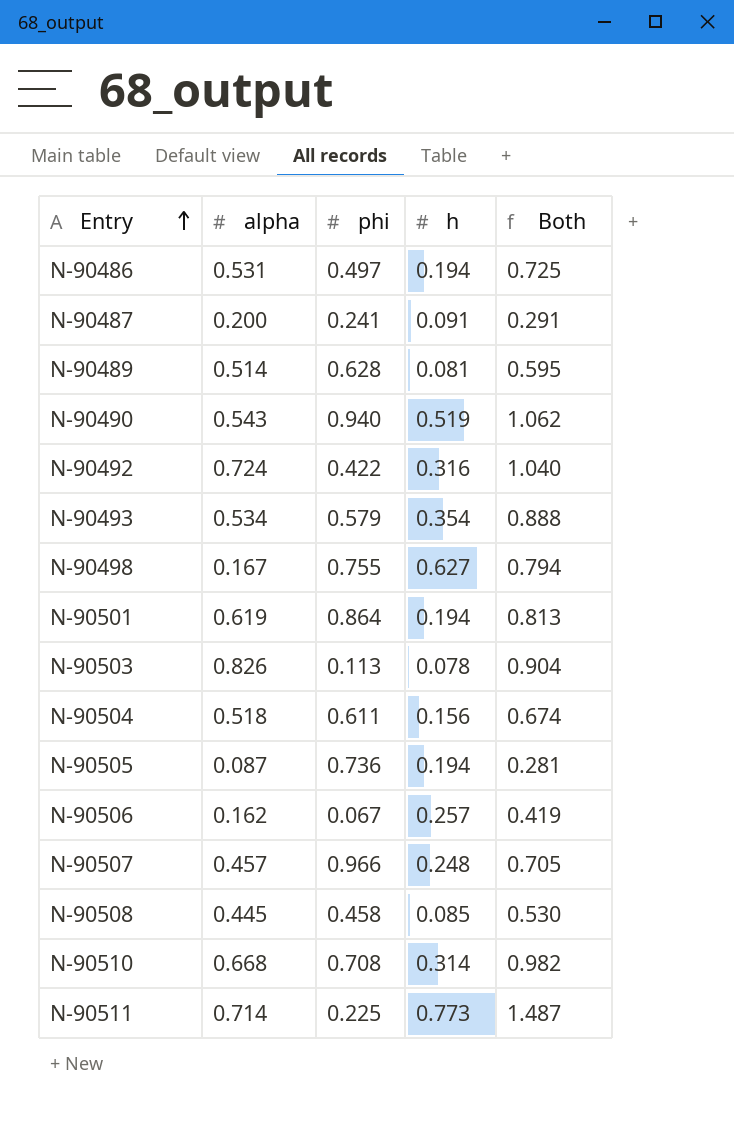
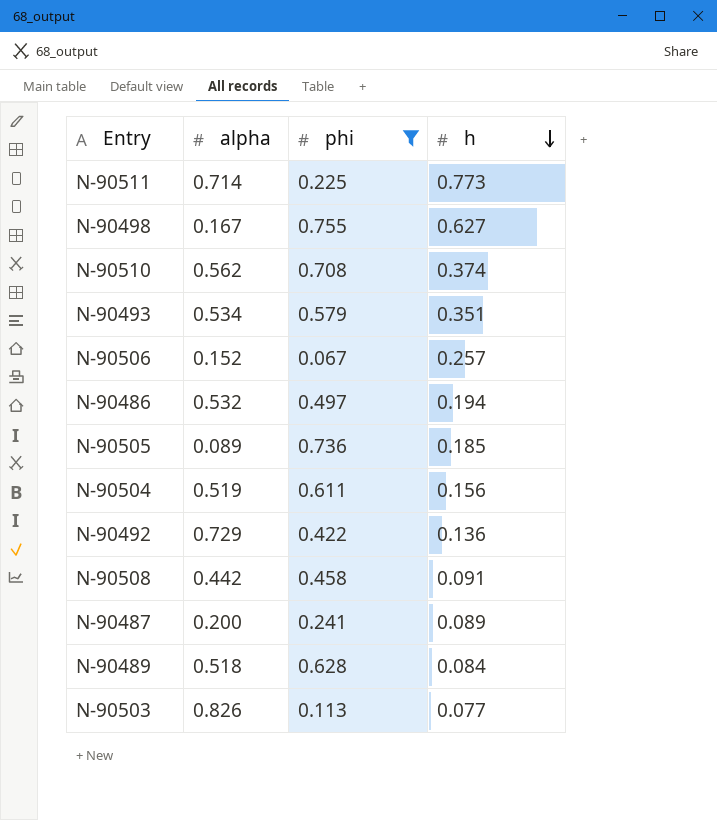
filter: none -> phi <= 0.755
row order: Entry ascending -> h descending
column Both | formula: [alpha] + [h] -> none
N-90510 | alpha: 0.668 -> 0.562
N-90510 | h: 0.314 -> 0.374
N-90493 | h: 0.354 -> 0.351
N-90506 | alpha: 0.162 -> 0.152
N-90486 | alpha: 0.531 -> 0.532
N-90505 | alpha: 0.087 -> 0.089
N-90505 | h: 0.194 -> 0.185
N-90504 | alpha: 0.518 -> 0.519
N-90492 | alpha: 0.724 -> 0.729
N-90492 | h: 0.316 -> 0.136
N-90508 | alpha: 0.445 -> 0.442
N-90508 | h: 0.085 -> 0.091
N-90487 | h: 0.091 -> 0.089
N-90489 | alpha: 0.514 -> 0.518
N-90489 | h: 0.081 -> 0.084
N-90503 | h: 0.078 -> 0.077

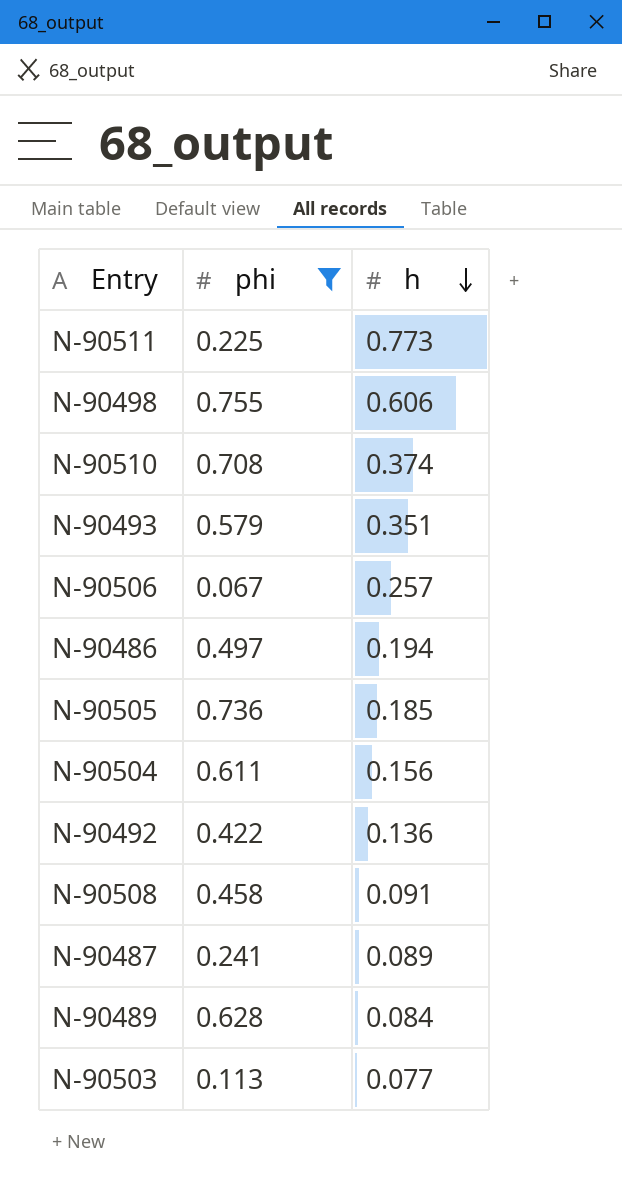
column alpha | position: 2 -> none
N-90498 | h: 0.627 -> 0.606

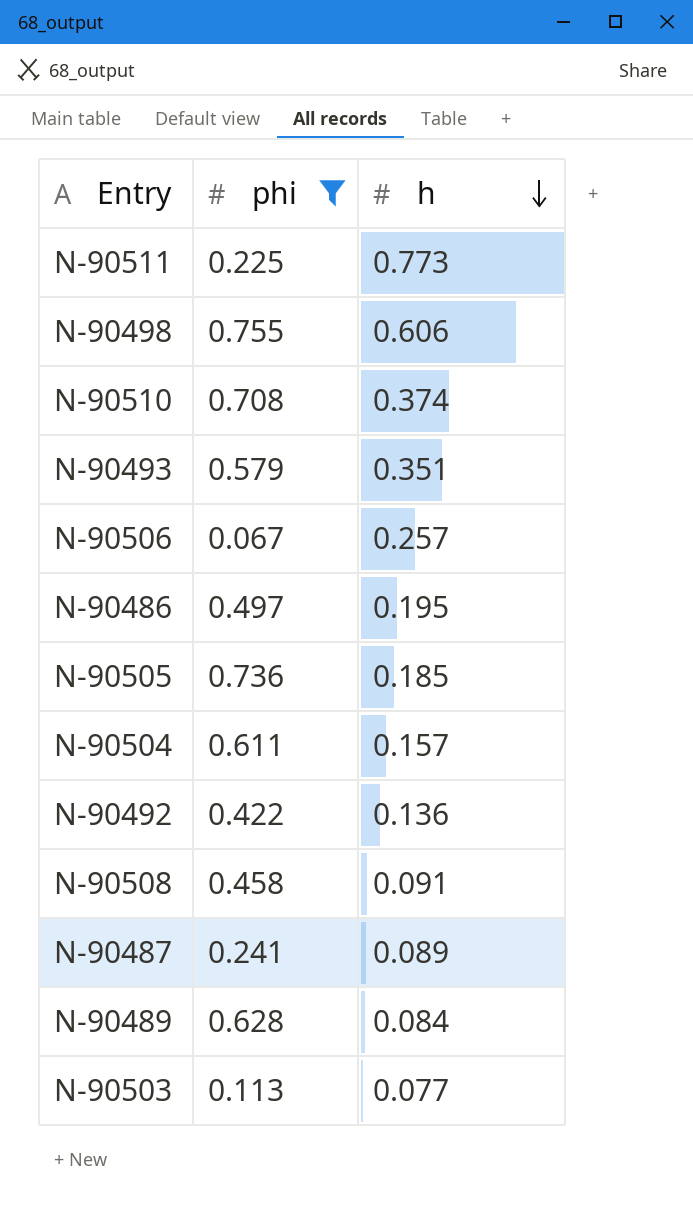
N-90486 | h: 0.194 -> 0.195
N-90504 | h: 0.156 -> 0.157

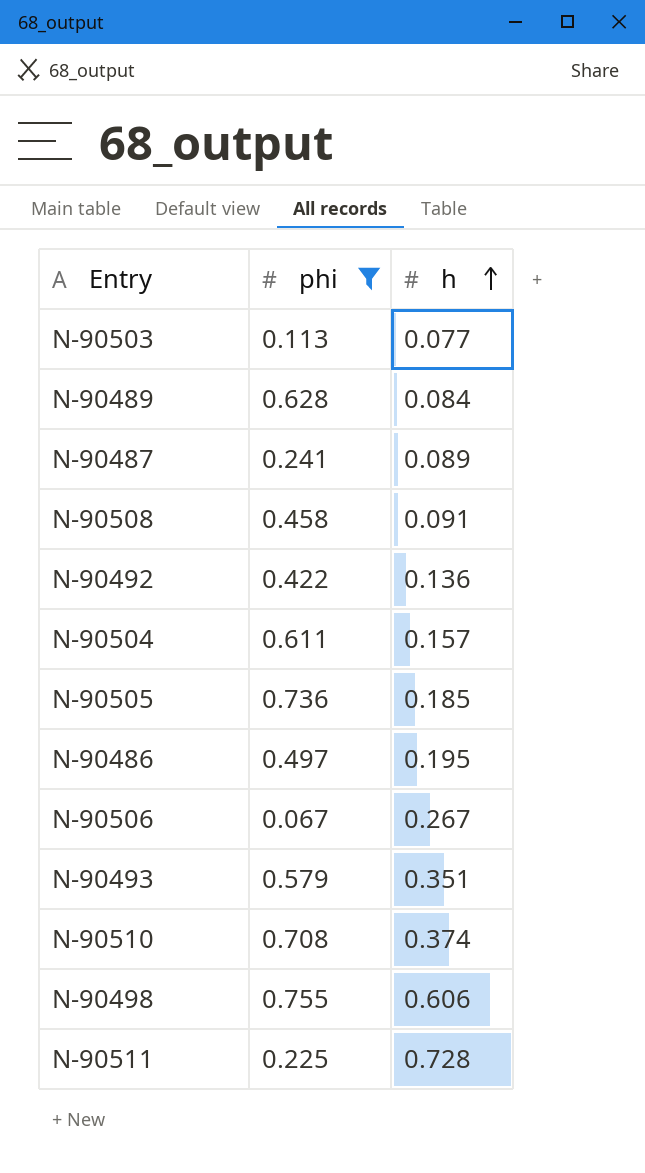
row order: h descending -> h ascending
N-90506 | h: 0.257 -> 0.267
N-90511 | h: 0.773 -> 0.728

